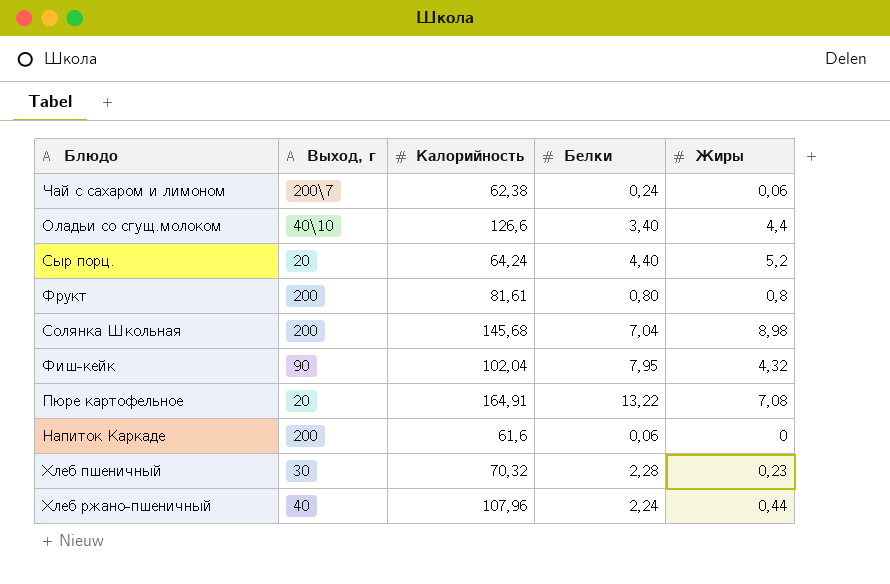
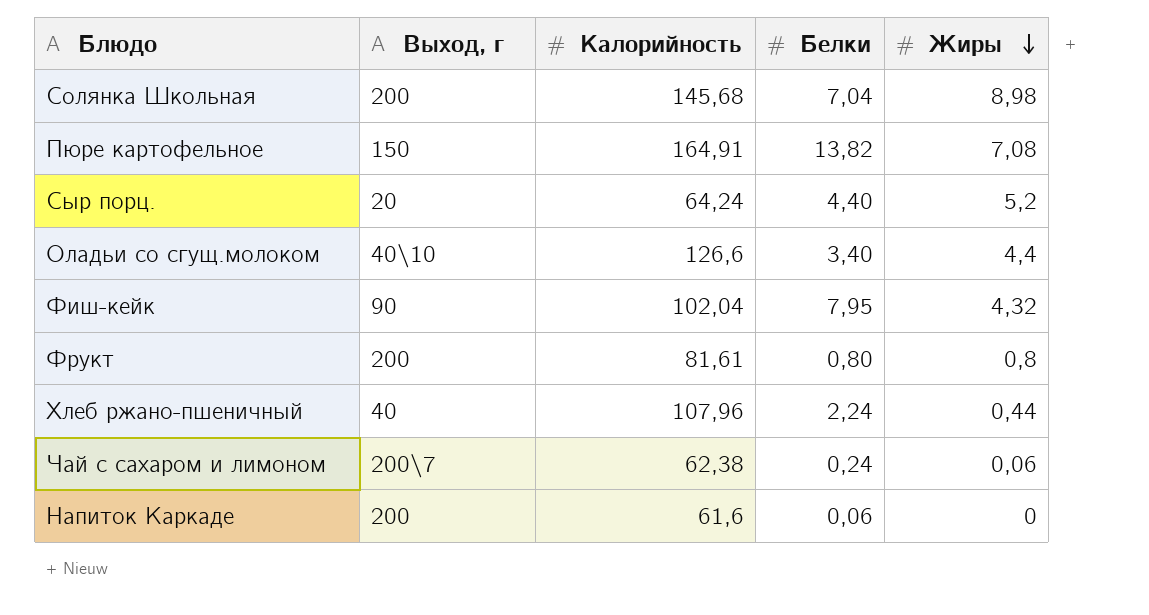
row order: none -> Жиры descending
row Хлеб пшеничный: 30 | 70,32 | 2,28 | 0,23 -> none
Пюре картофельное | Выход, г: 20 -> 150
Пюре картофельное | Белки: 13,22 -> 13,82

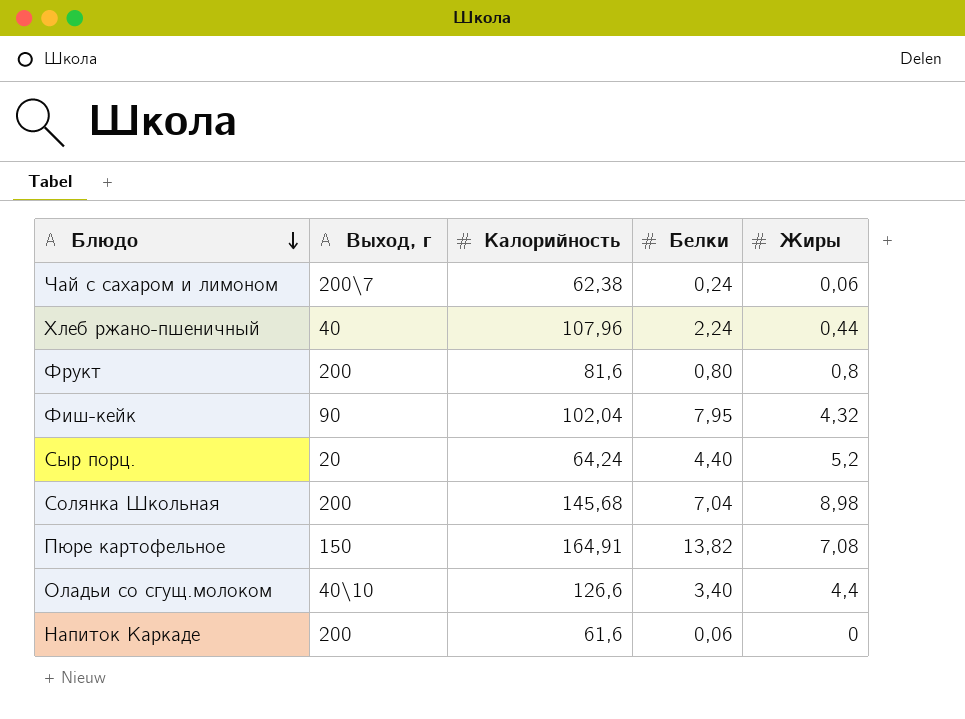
row order: Жиры descending -> Блюдо descending
Фрукт | Калорийность: 81,61 -> 81,6

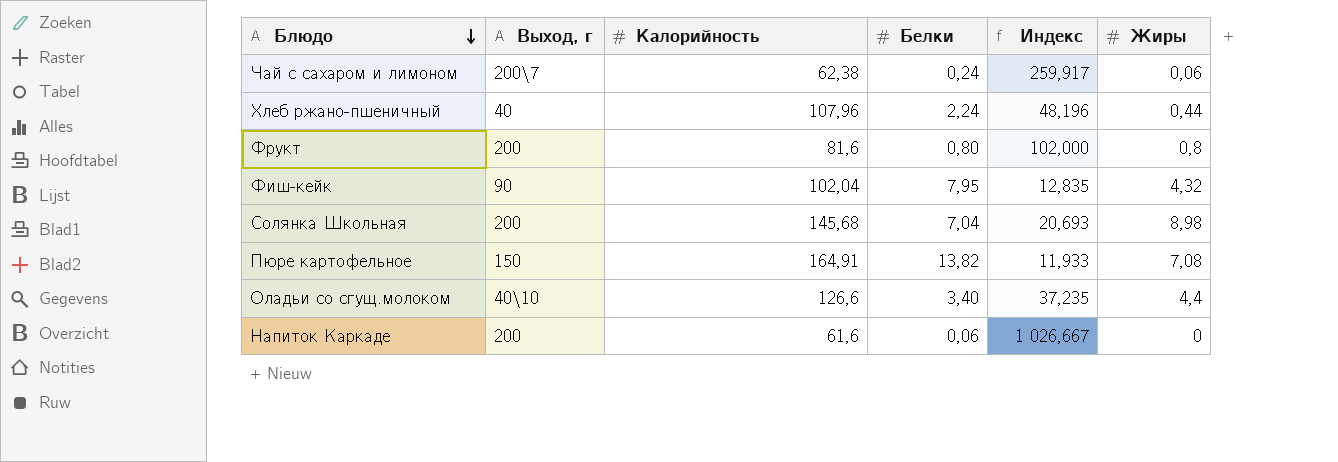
column Индекс | formula: none -> [Калорийность] / [Белки]
row Сыр порц.: 20 | 64,24 | 4,40 | 5,2 -> none

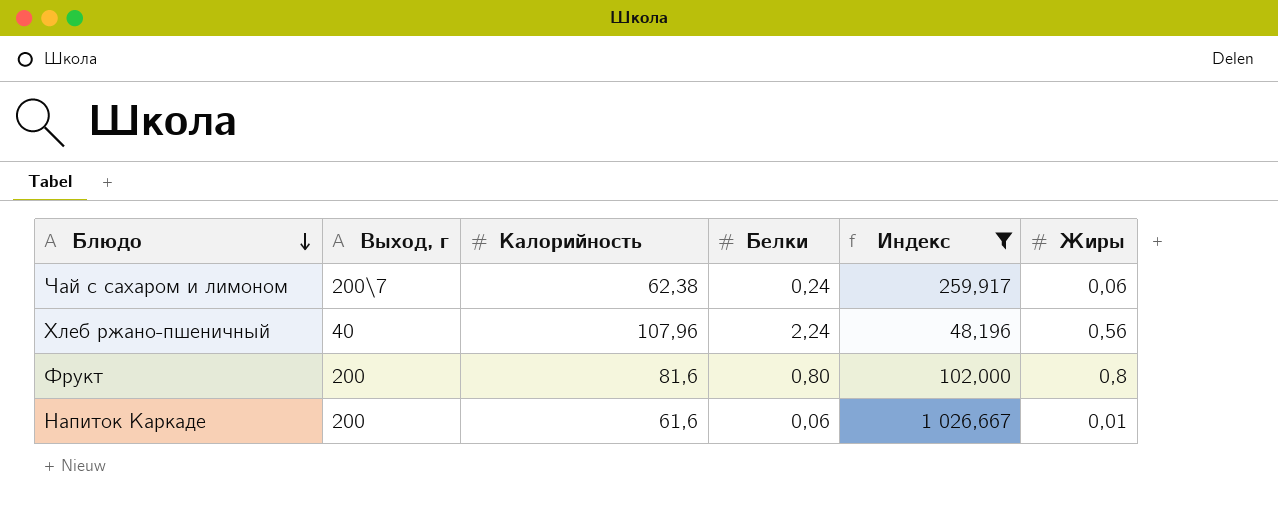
filter: none -> Индекс >= 48,196
Хлеб ржано-пшеничный | Жиры: 0,44 -> 0,56
Напиток Каркаде | Жиры: 0 -> 0,01

